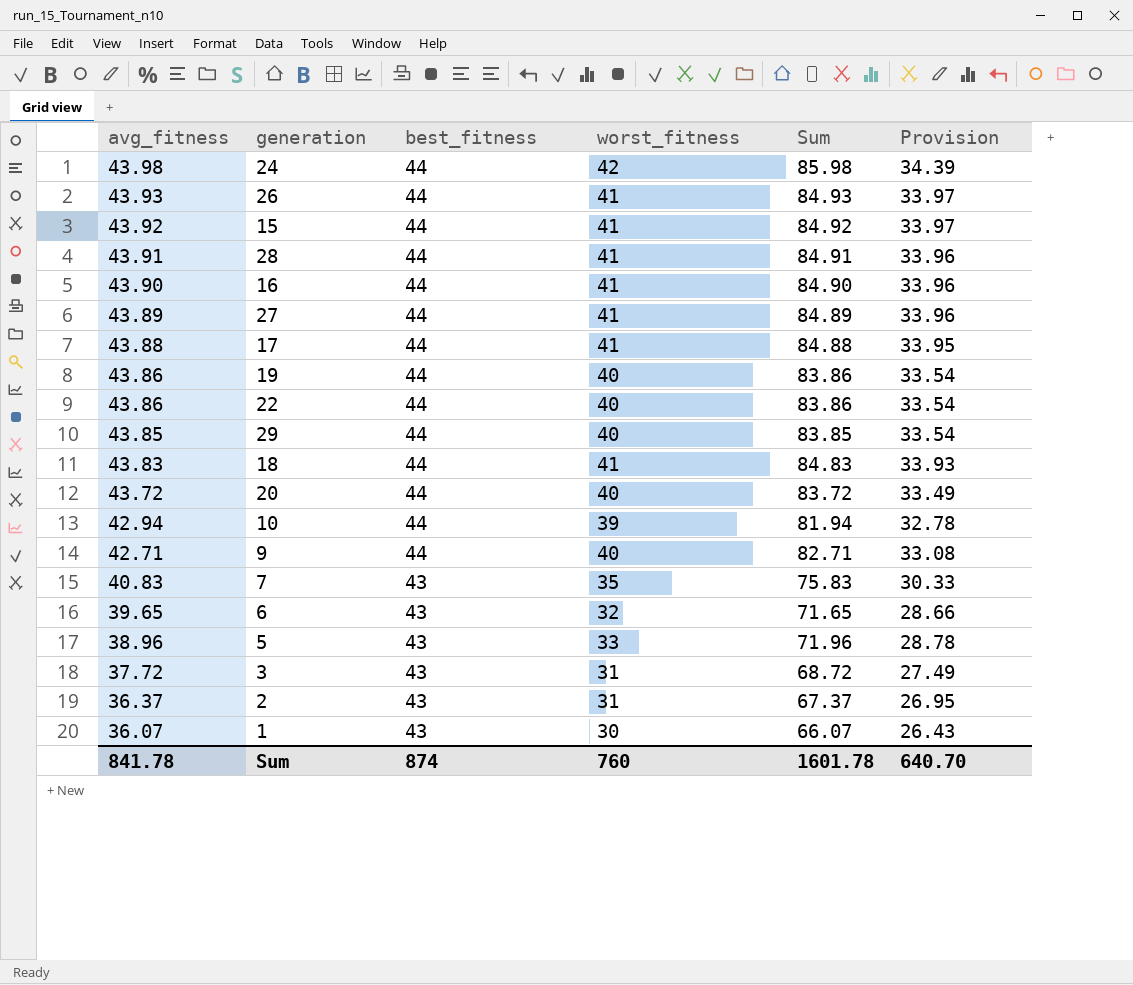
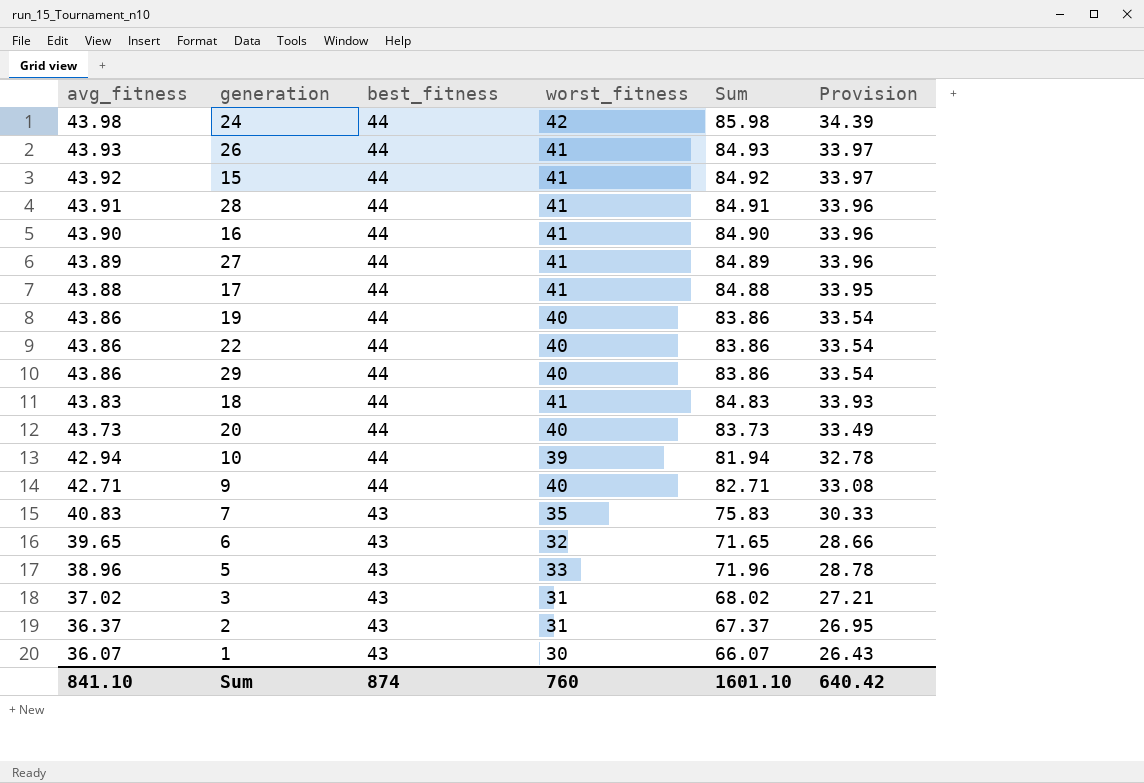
29 | avg_fitness: 43.85 -> 43.86
29 | Sum: 83.85 -> 83.86
20 | avg_fitness: 43.72 -> 43.73
20 | Sum: 83.72 -> 83.73
3 | avg_fitness: 37.72 -> 37.02
3 | Sum: 68.72 -> 68.02
3 | Provision: 27.49 -> 27.21
Sum | avg_fitness: 841.78 -> 841.10
Sum | Sum: 1601.78 -> 1601.10
Sum | Provision: 640.70 -> 640.42

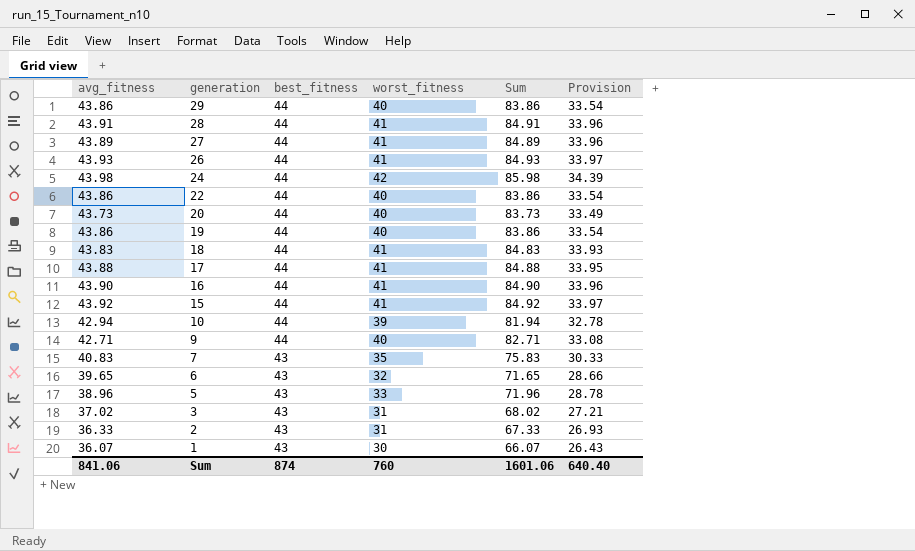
row order: avg_fitness descending -> generation descending
2 | avg_fitness: 36.37 -> 36.33
2 | Sum: 67.37 -> 67.33
2 | Provision: 26.95 -> 26.93
Sum | avg_fitness: 841.10 -> 841.06
Sum | Sum: 1601.10 -> 1601.06
Sum | Provision: 640.42 -> 640.40

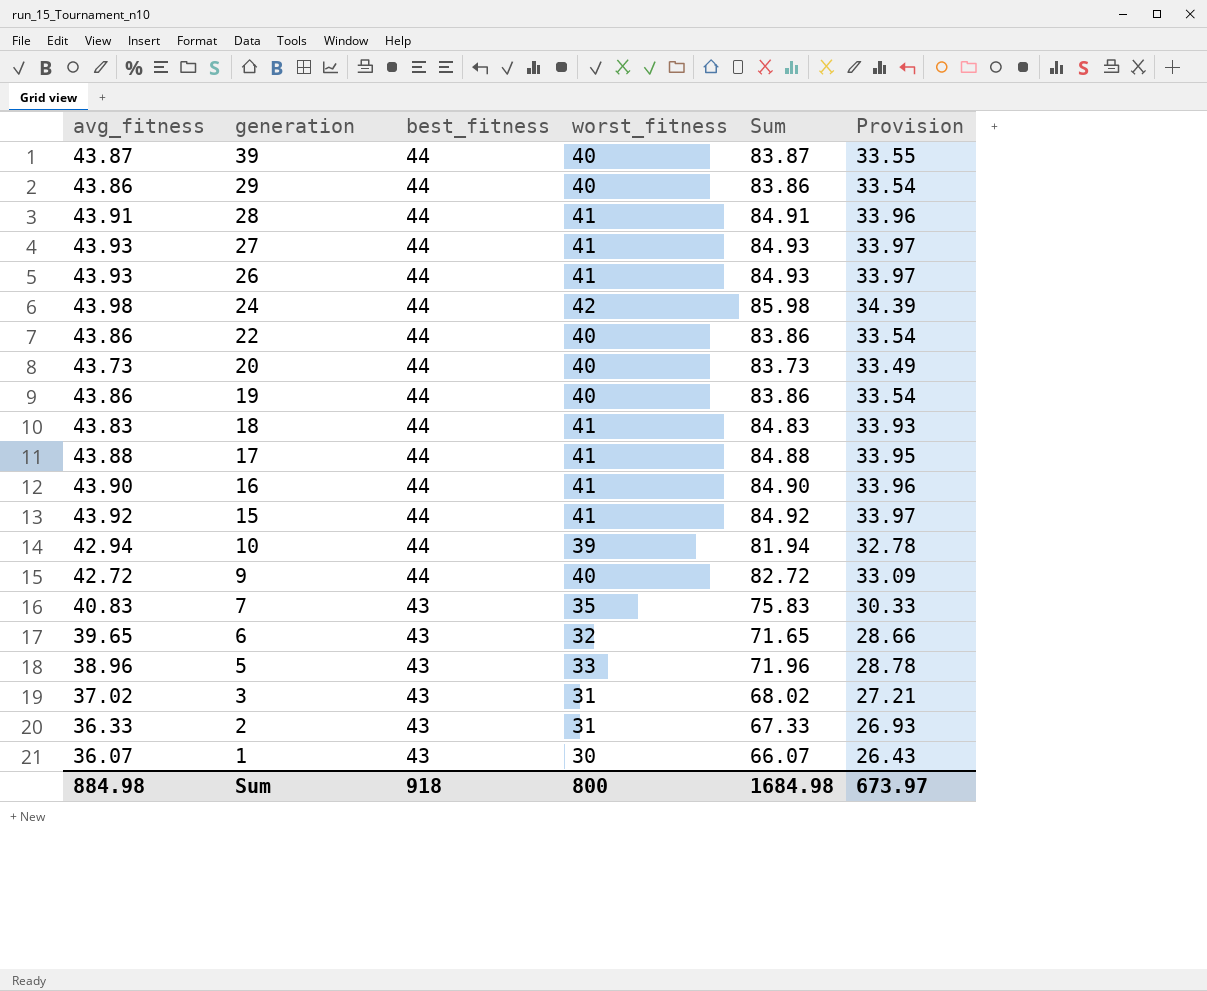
row 39: none -> 43.87 | 44 | 40 | 83.87 | 33.55
27 | avg_fitness: 43.89 -> 43.93
27 | Sum: 84.89 -> 84.93
27 | Provision: 33.96 -> 33.97
9 | avg_fitness: 42.71 -> 42.72
9 | Sum: 82.71 -> 82.72
9 | Provision: 33.08 -> 33.09
Sum | avg_fitness: 841.06 -> 884.98
Sum | best_fitness: 874 -> 918
Sum | worst_fitness: 760 -> 800
Sum | Sum: 1601.06 -> 1684.98
Sum | Provision: 640.40 -> 673.97

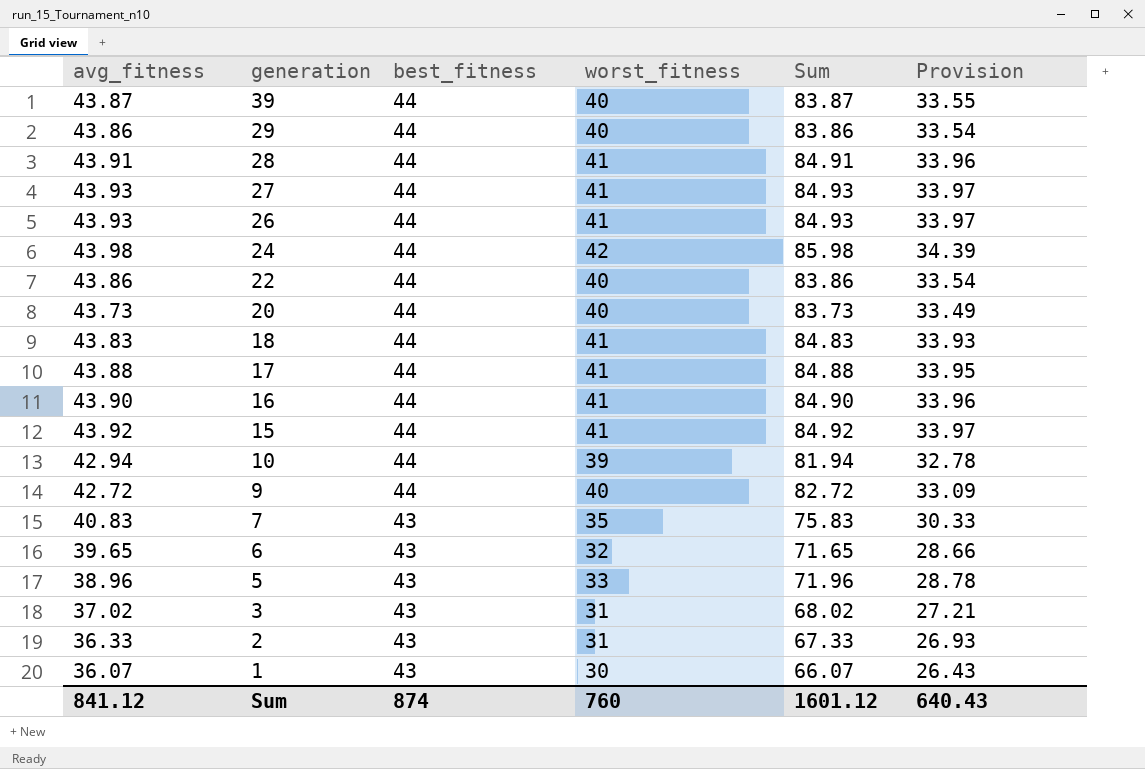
row 19: 43.86 | 44 | 40 | 83.86 | 33.54 -> none
Sum | avg_fitness: 884.98 -> 841.12
Sum | best_fitness: 918 -> 874
Sum | worst_fitness: 800 -> 760
Sum | Sum: 1684.98 -> 1601.12
Sum | Provision: 673.97 -> 640.43

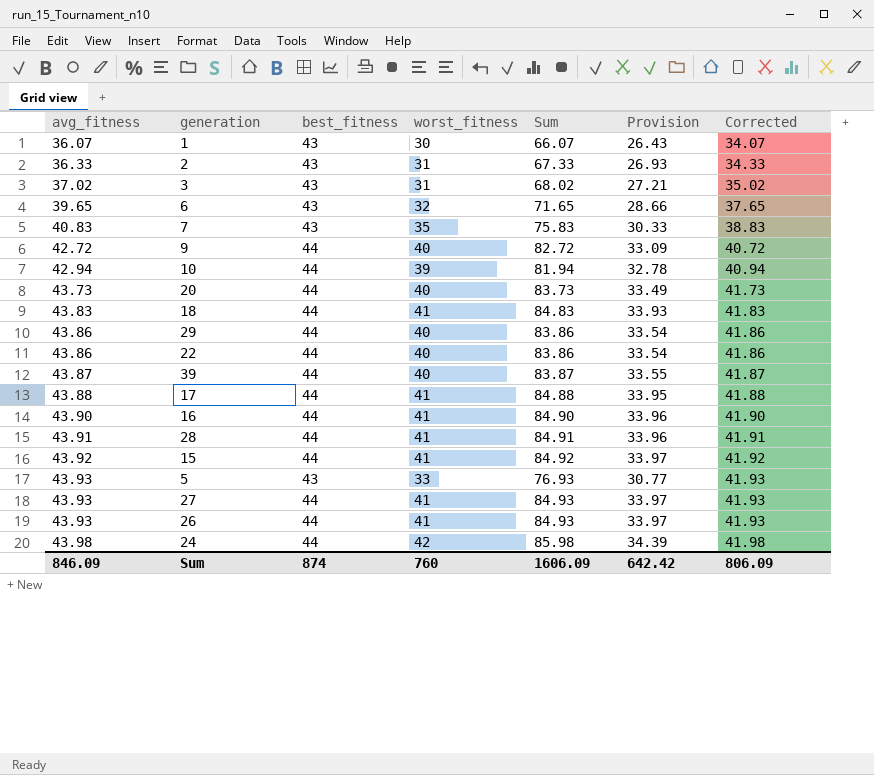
row order: generation descending -> avg_fitness ascending
column Corrected | formula: none -> [avg_fitness] - 2
5 | avg_fitness: 38.96 -> 43.93
5 | Sum: 71.96 -> 76.93
5 | Provision: 28.78 -> 30.77
Sum | avg_fitness: 841.12 -> 846.09
Sum | Sum: 1601.12 -> 1606.09
Sum | Provision: 640.43 -> 642.42

